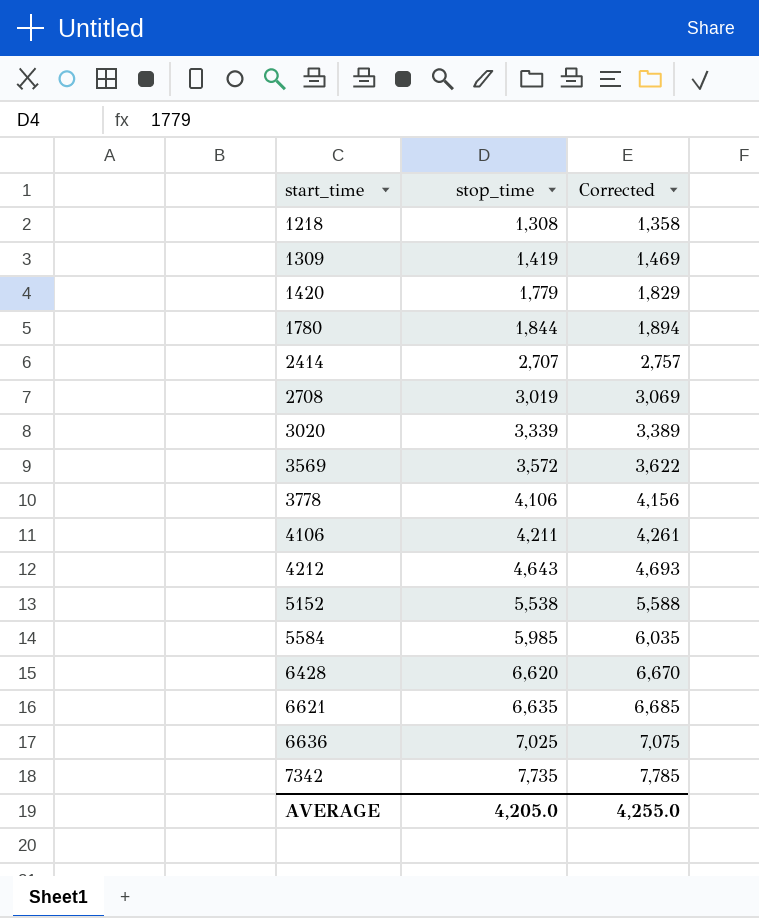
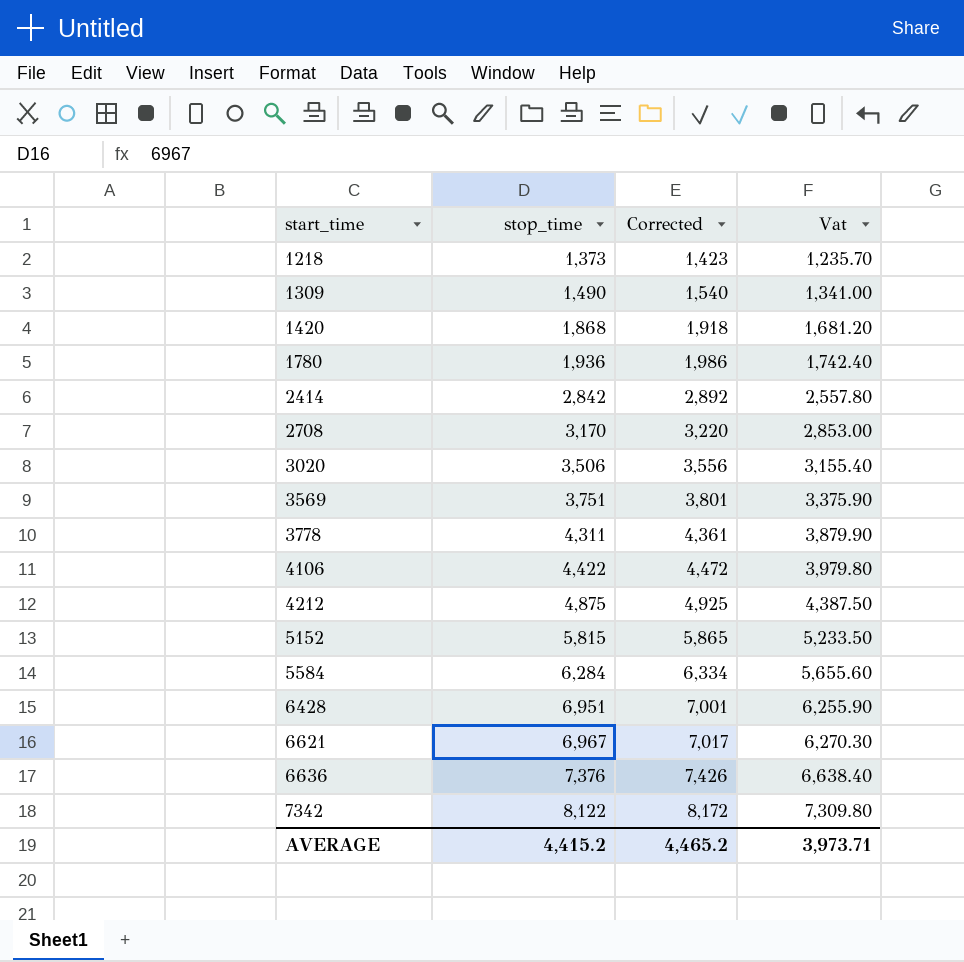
column Vat | formula: none -> [stop_time] * 0.9
1218 | stop_time: 1,308 -> 1,373
1218 | Corrected: 1,358 -> 1,423
1309 | stop_time: 1,419 -> 1,490
1309 | Corrected: 1,469 -> 1,540
1420 | stop_time: 1,779 -> 1,868
1420 | Corrected: 1,829 -> 1,918
1780 | stop_time: 1,844 -> 1,936
1780 | Corrected: 1,894 -> 1,986
2414 | stop_time: 2,707 -> 2,842
2414 | Corrected: 2,757 -> 2,892
2708 | stop_time: 3,019 -> 3,170
2708 | Corrected: 3,069 -> 3,220
3020 | stop_time: 3,339 -> 3,506
3020 | Corrected: 3,389 -> 3,556
3569 | stop_time: 3,572 -> 3,751
3569 | Corrected: 3,622 -> 3,801
3778 | stop_time: 4,106 -> 4,311
3778 | Corrected: 4,156 -> 4,361
4106 | stop_time: 4,211 -> 4,422
4106 | Corrected: 4,261 -> 4,472
4212 | stop_time: 4,643 -> 4,875
4212 | Corrected: 4,693 -> 4,925
5152 | stop_time: 5,538 -> 5,815
5152 | Corrected: 5,588 -> 5,865
5584 | stop_time: 5,985 -> 6,284
5584 | Corrected: 6,035 -> 6,334
6428 | stop_time: 6,620 -> 6,951
6428 | Corrected: 6,670 -> 7,001
6621 | stop_time: 6,635 -> 6,967
6621 | Corrected: 6,685 -> 7,017
6636 | stop_time: 7,025 -> 7,376
6636 | Corrected: 7,075 -> 7,426
7342 | stop_time: 7,735 -> 8,122
7342 | Corrected: 7,785 -> 8,172
AVERAGE | stop_time: 4,205.0 -> 4,415.2
AVERAGE | Corrected: 4,255.0 -> 4,465.2

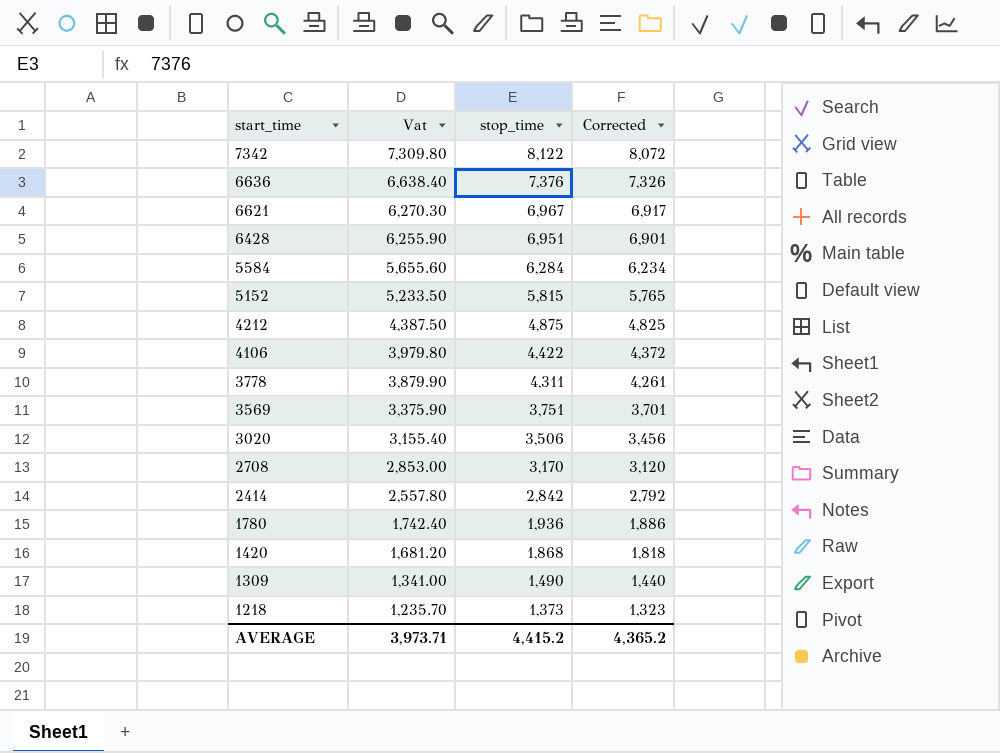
row order: start_time ascending -> start_time descending
column Vat | position: 4 -> 2
column Corrected | formula: [stop_time] + 50 -> [stop_time] - 50
AVERAGE | Corrected: 4,465.2 -> 4,365.2

